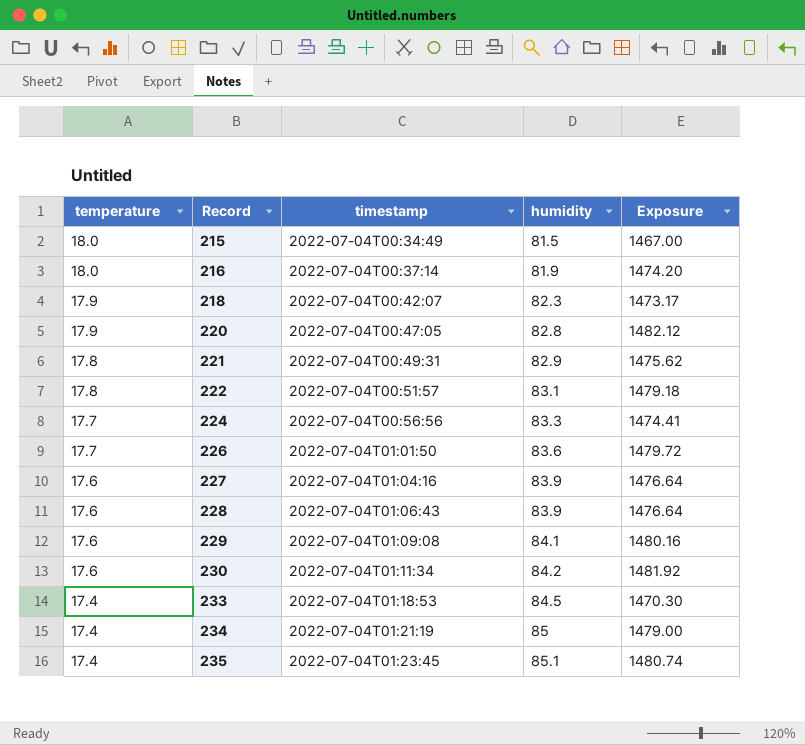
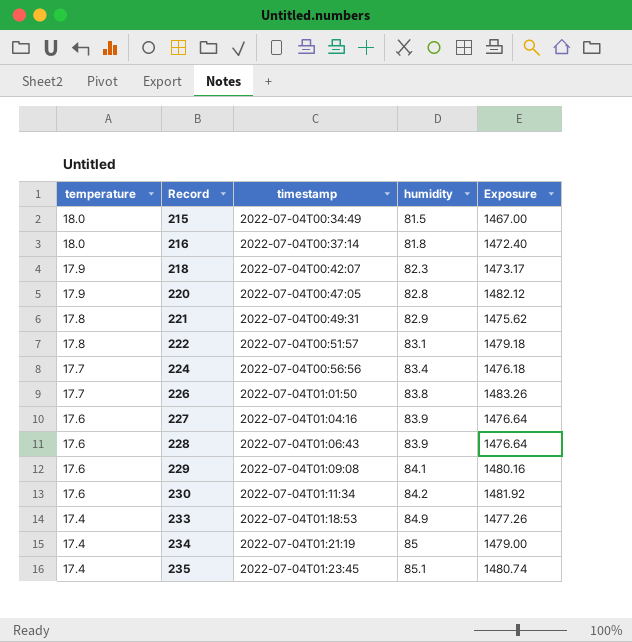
216 | humidity: 81.9 -> 81.8
216 | Exposure: 1474.20 -> 1472.40
224 | humidity: 83.3 -> 83.4
224 | Exposure: 1474.41 -> 1476.18
226 | humidity: 83.6 -> 83.8
226 | Exposure: 1479.72 -> 1483.26
233 | humidity: 84.5 -> 84.9
233 | Exposure: 1470.30 -> 1477.26

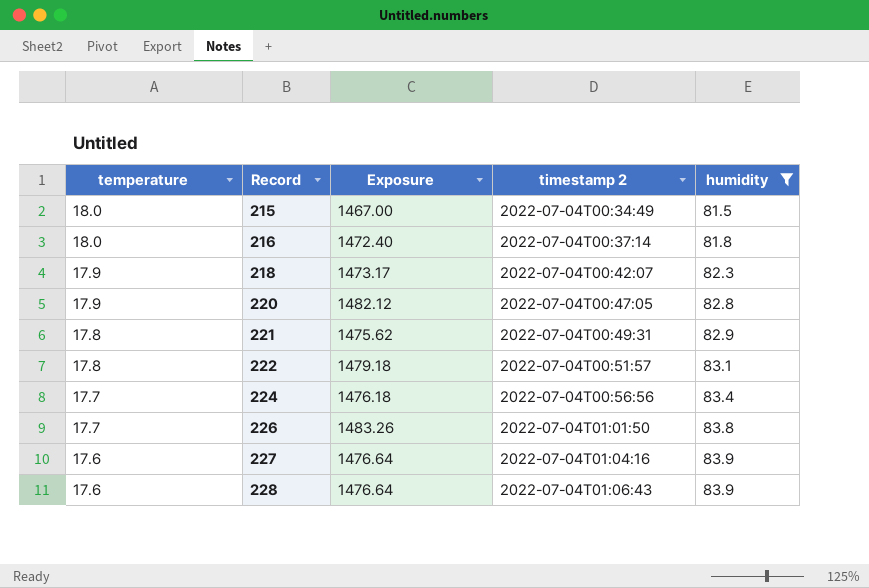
filter: none -> humidity <= 83.9
column Exposure | position: 5 -> 3
column name: timestamp -> timestamp 2

